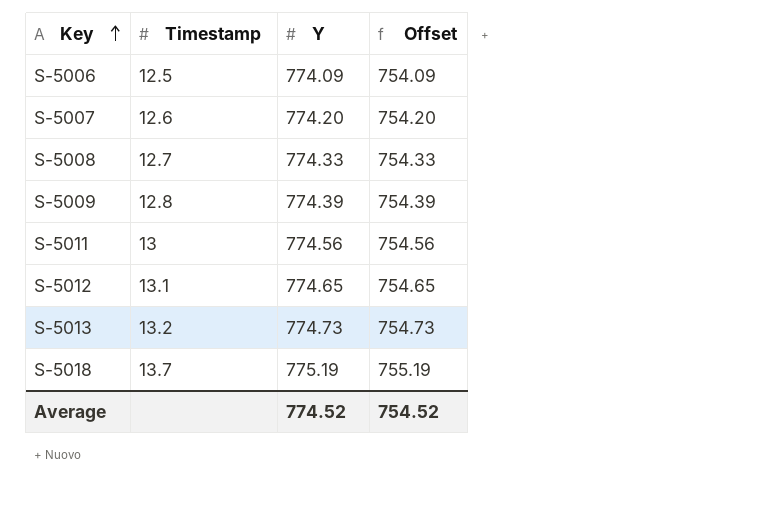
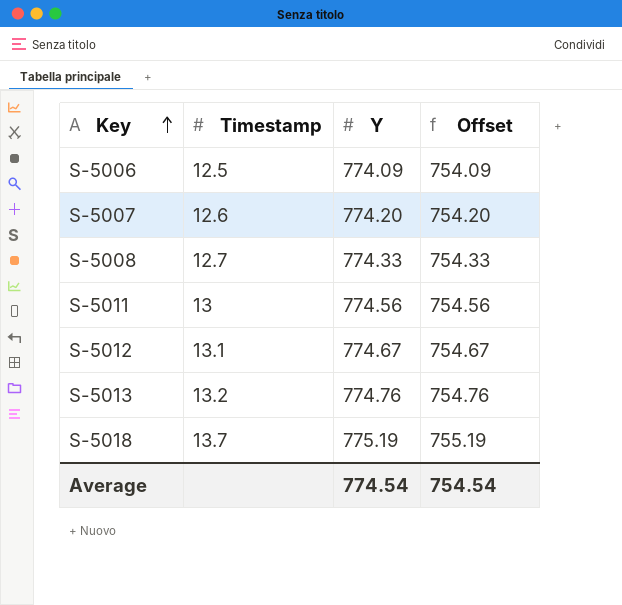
row S-5009: 12.8 | 774.39 | 754.39 -> none
S-5012 | Y: 774.65 -> 774.67
S-5012 | Offset: 754.65 -> 754.67
S-5013 | Y: 774.73 -> 774.76
S-5013 | Offset: 754.73 -> 754.76
Average | Y: 774.52 -> 774.54
Average | Offset: 754.52 -> 754.54

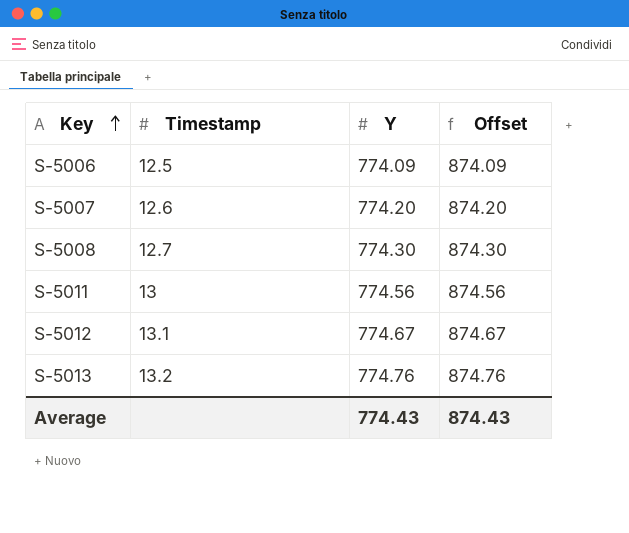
column Offset | formula: [Y] - 20 -> [Y] + 100
row S-5018: 13.7 | 775.19 | 755.19 -> none
S-5008 | Y: 774.33 -> 774.30
Average | Y: 774.54 -> 774.43
Average | Offset: 754.54 -> 874.43

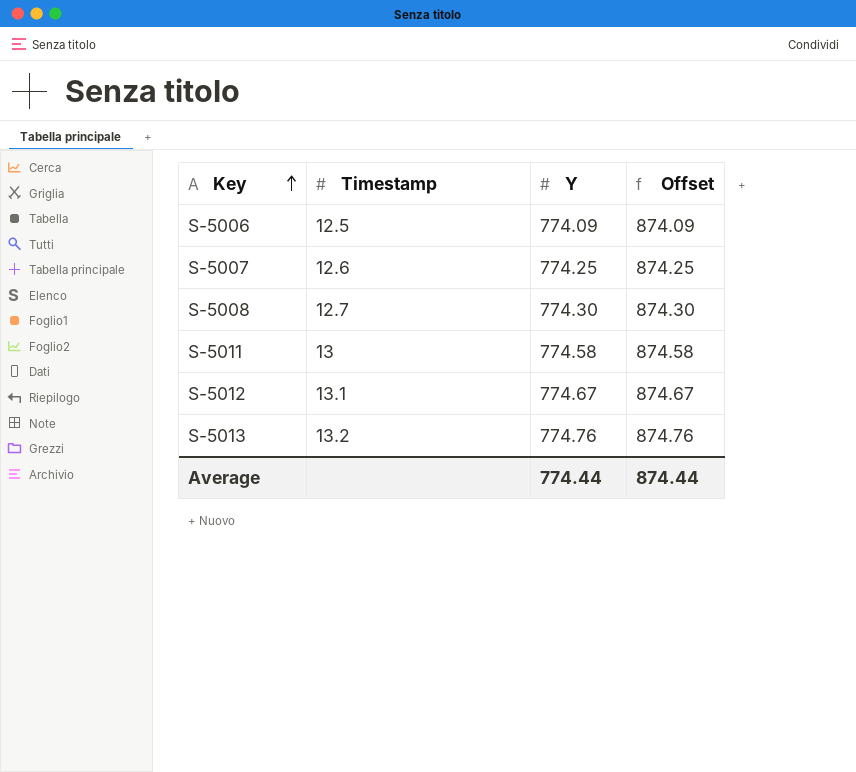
S-5007 | Y: 774.20 -> 774.25
S-5007 | Offset: 874.20 -> 874.25
S-5011 | Y: 774.56 -> 774.58
S-5011 | Offset: 874.56 -> 874.58
Average | Y: 774.43 -> 774.44
Average | Offset: 874.43 -> 874.44

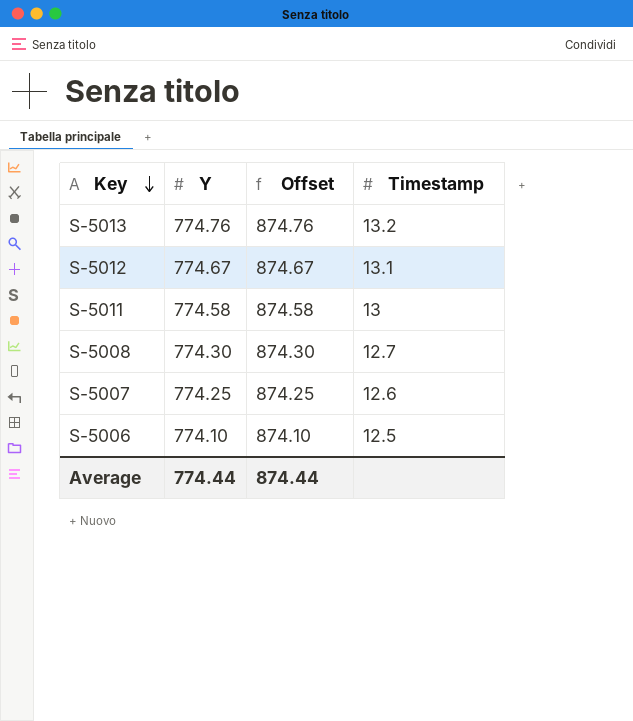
row order: Key ascending -> Key descending
column Timestamp | position: 2 -> 4
S-5006 | Y: 774.09 -> 774.10
S-5006 | Offset: 874.09 -> 874.10

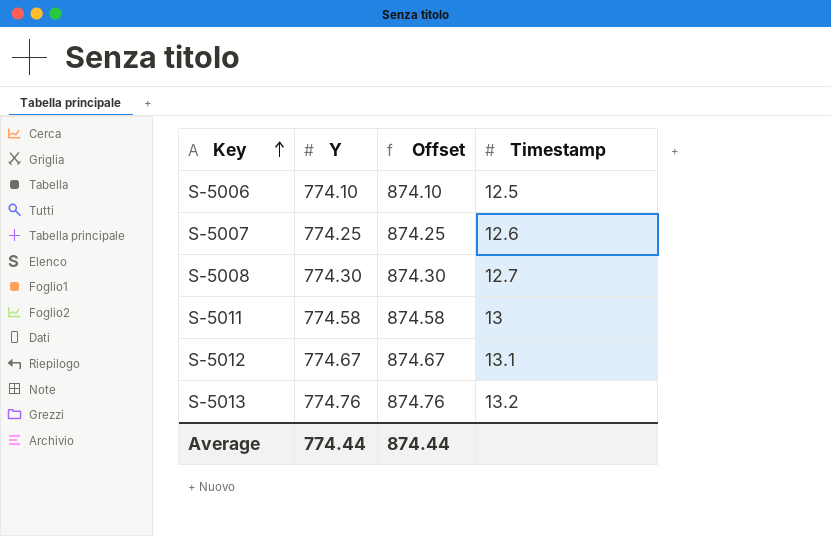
row order: Key descending -> Key ascending

